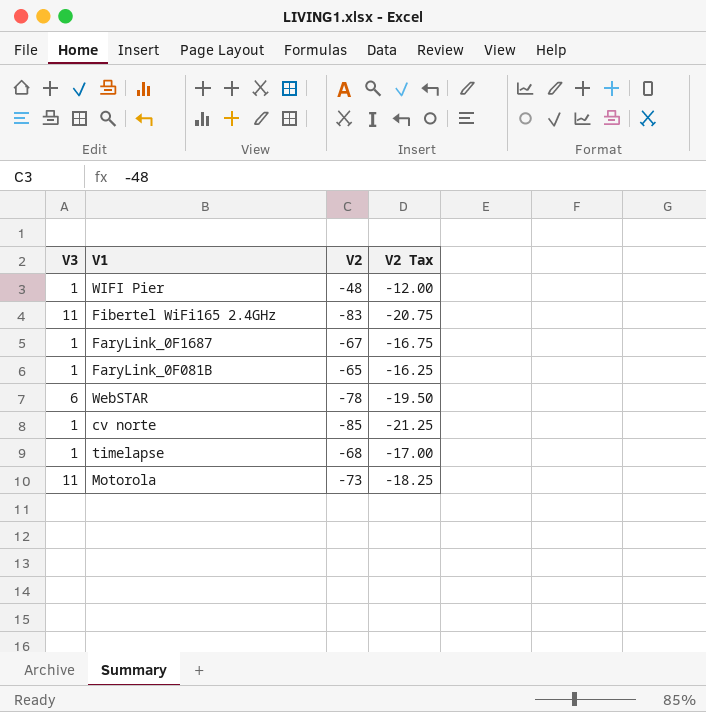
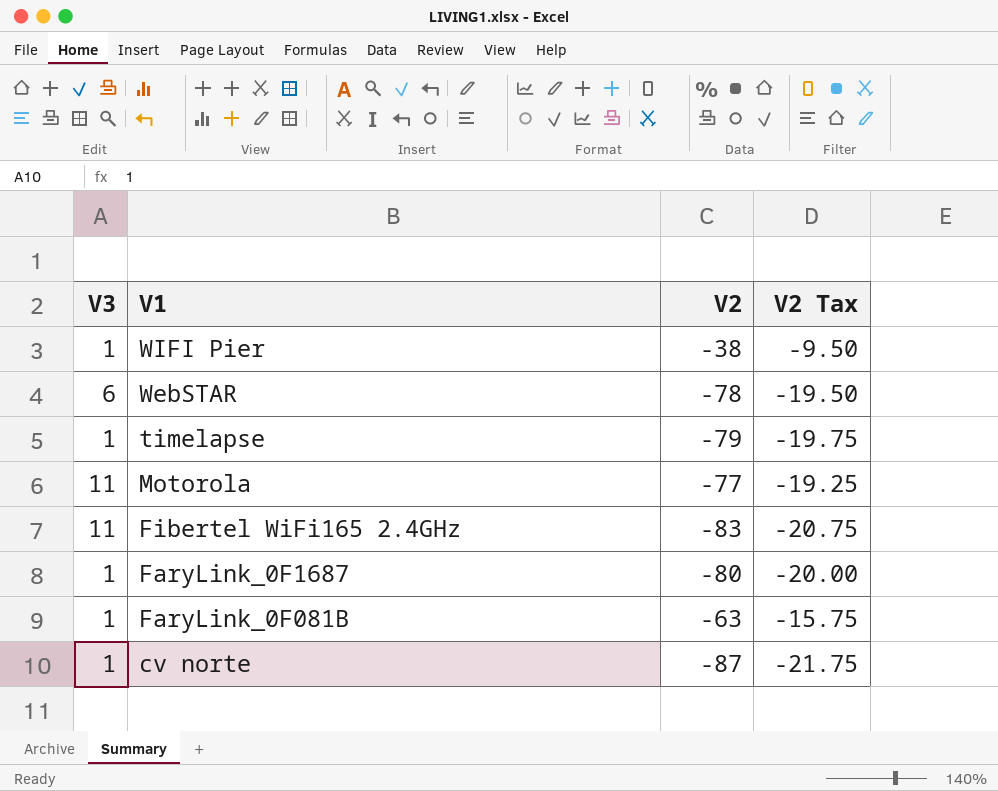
row order: none -> V1 descending
WIFI Pier | V2: -48 -> -38
WIFI Pier | V2 Tax: -12.00 -> -9.50
timelapse | V2: -68 -> -79
timelapse | V2 Tax: -17.00 -> -19.75
Motorola | V2: -73 -> -77
Motorola | V2 Tax: -18.25 -> -19.25
FaryLink_0F1687 | V2: -67 -> -80
FaryLink_0F1687 | V2 Tax: -16.75 -> -20.00
FaryLink_0F081B | V2: -65 -> -63
FaryLink_0F081B | V2 Tax: -16.25 -> -15.75
cv norte | V2: -85 -> -87
cv norte | V2 Tax: -21.25 -> -21.75

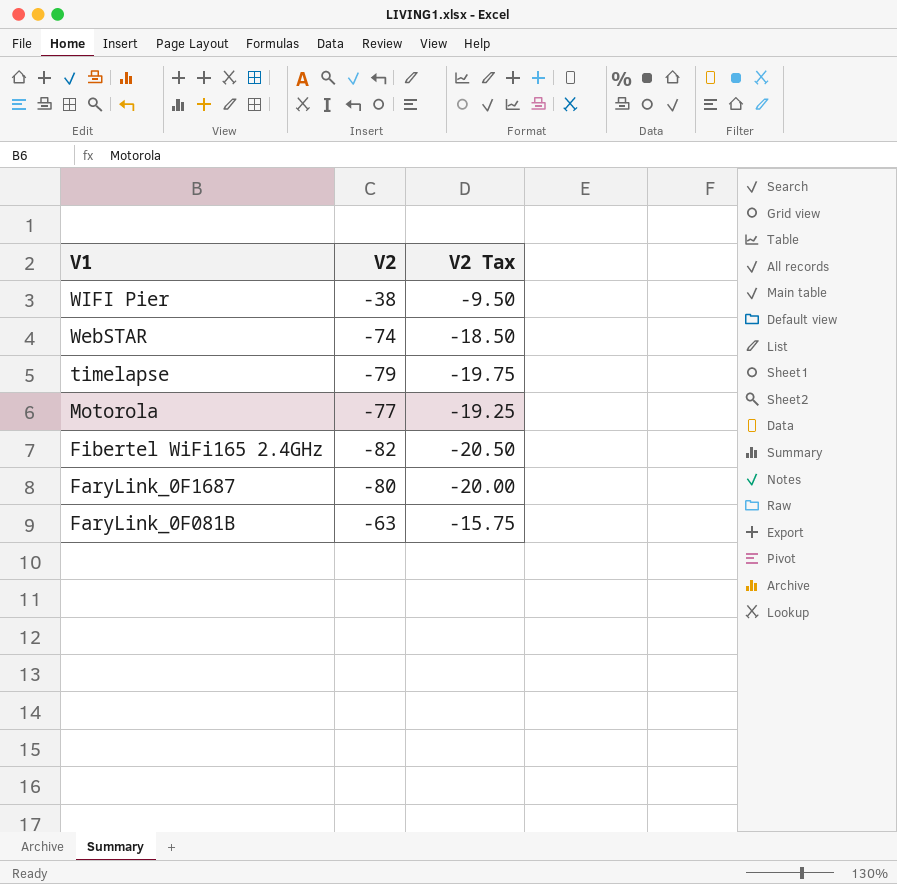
column V3 | position: 1 -> none
row cv norte: 1 | -87 | -21.75 -> none
WebSTAR | V2: -78 -> -74
WebSTAR | V2 Tax: -19.50 -> -18.50
Fibertel WiFi165 2.4GHz | V2: -83 -> -82
Fibertel WiFi165 2.4GHz | V2 Tax: -20.75 -> -20.50

